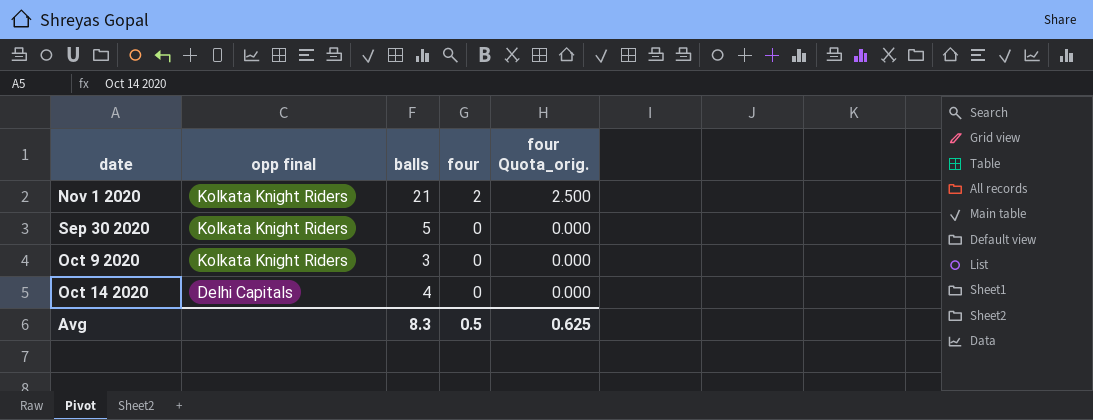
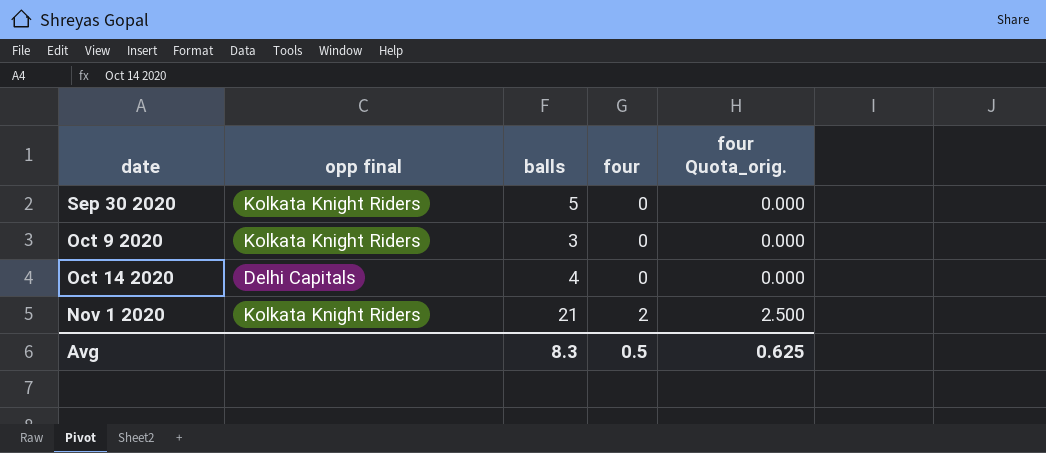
row order: opp final descending -> date ascending

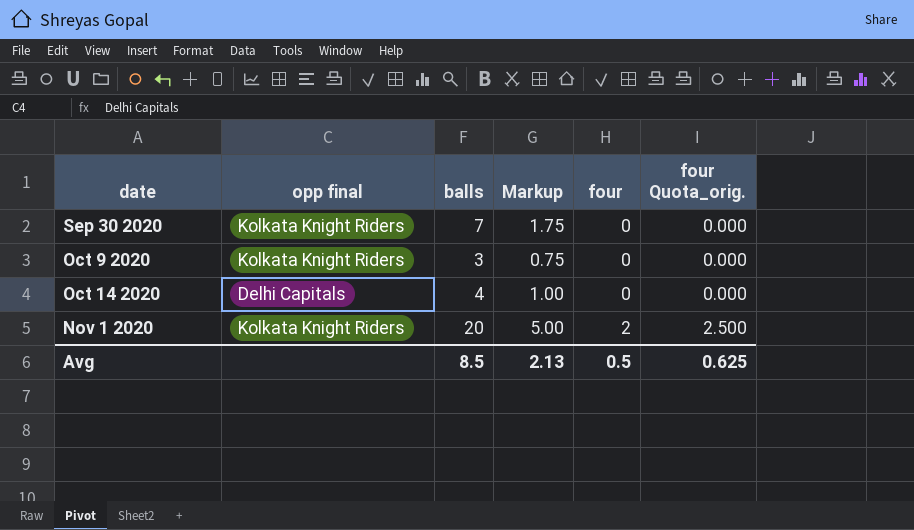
column Markup | formula: none -> [balls] * 0.25
Sep 30 2020 | balls: 5 -> 7
Nov 1 2020 | balls: 21 -> 20
Avg | balls: 8.3 -> 8.5

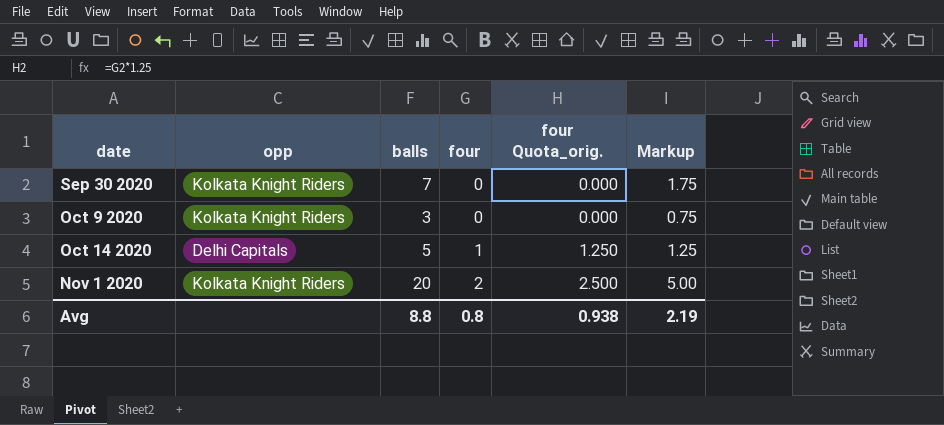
column name: opp final -> opp
column Markup | position: 4 -> 6
Oct 14 2020 | balls: 4 -> 5
Oct 14 2020 | four: 0 -> 1
Oct 14 2020 | four Quota_orig.: 0.000 -> 1.250
Oct 14 2020 | Markup: 1.00 -> 1.25
Avg | balls: 8.5 -> 8.8
Avg | four: 0.5 -> 0.8
Avg | four Quota_orig.: 0.625 -> 0.938
Avg | Markup: 2.13 -> 2.19

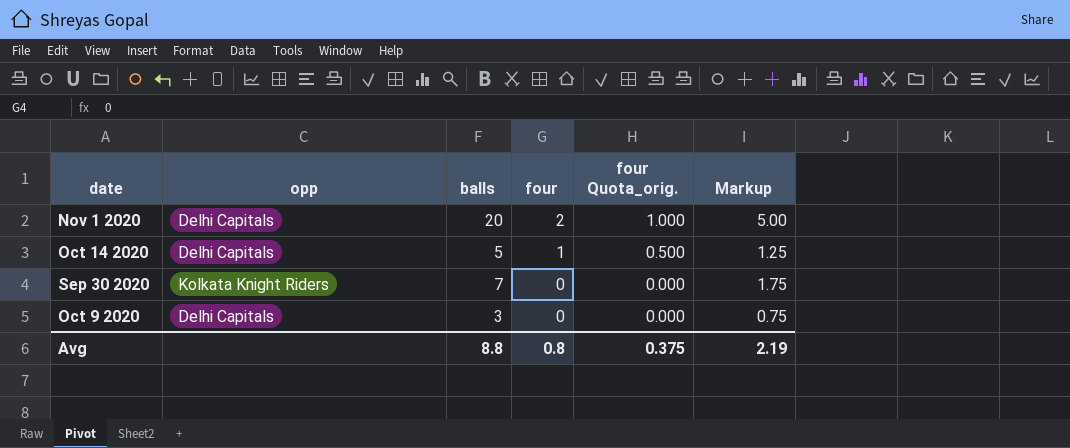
row order: date ascending -> four descending
column four Quota_orig. | formula: [four] * 1.25 -> [four] * 0.5
Nov 1 2020 | opp: Kolkata Knight Riders -> Delhi Capitals
Oct 9 2020 | opp: Kolkata Knight Riders -> Delhi Capitals
Avg | four Quota_orig.: 0.938 -> 0.375

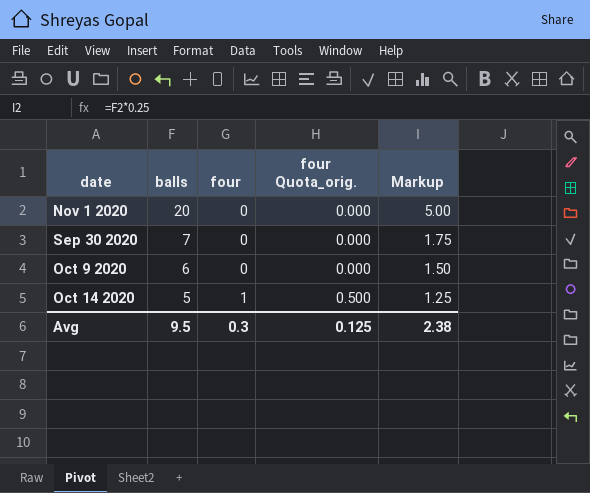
row order: four descending -> balls descending
column opp | position: 2 -> none
Nov 1 2020 | four: 2 -> 0
Nov 1 2020 | four Quota_orig.: 1.000 -> 0.000
Oct 9 2020 | balls: 3 -> 6
Oct 9 2020 | Markup: 0.75 -> 1.50
Avg | balls: 8.8 -> 9.5
Avg | four: 0.8 -> 0.3
Avg | four Quota_orig.: 0.375 -> 0.125
Avg | Markup: 2.19 -> 2.38

